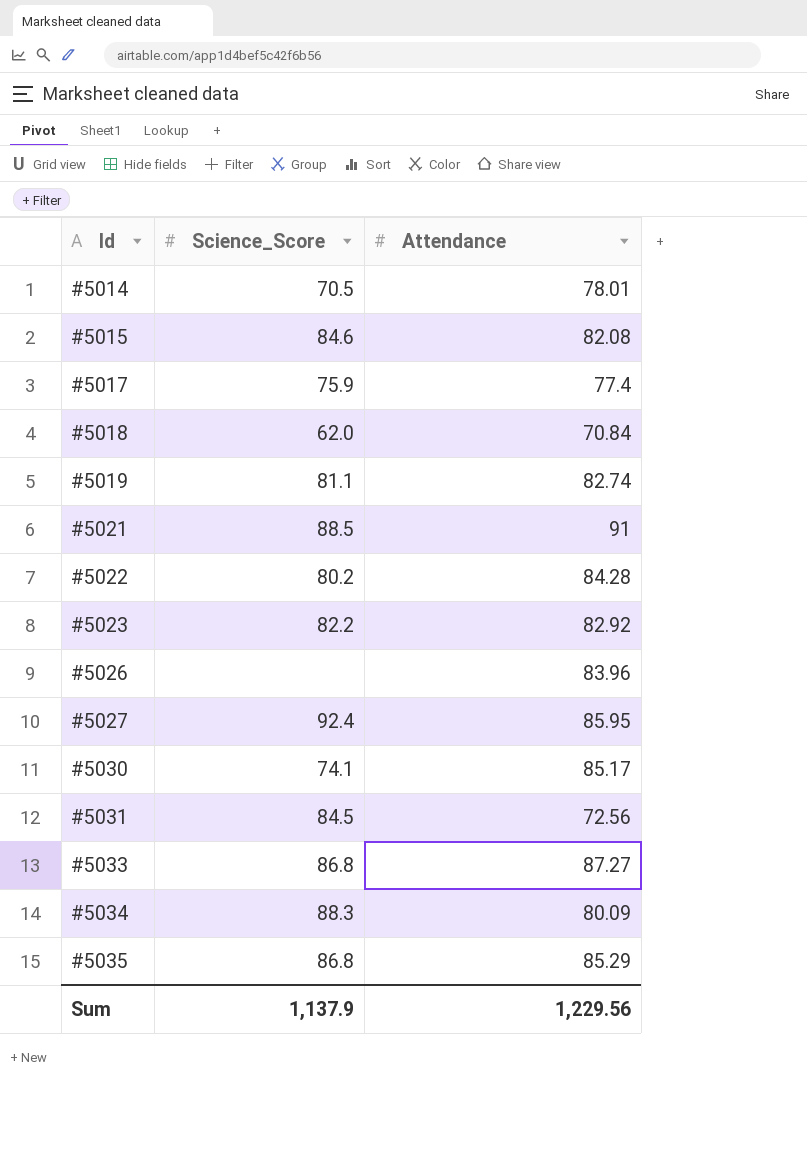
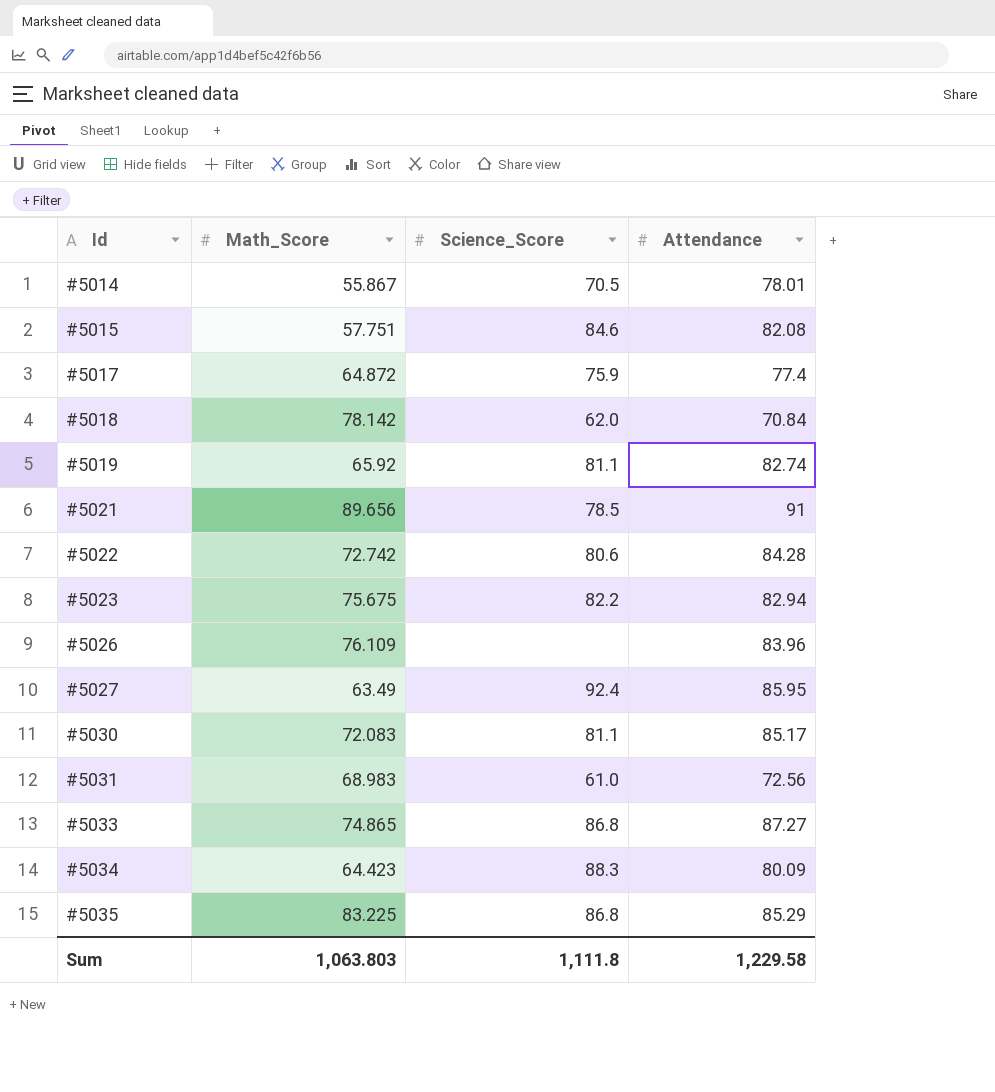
column Math_Score | position: none -> 2
#5021 | Science_Score: 88.5 -> 78.5
#5022 | Science_Score: 80.2 -> 80.6
#5023 | Attendance: 82.92 -> 82.94
#5030 | Science_Score: 74.1 -> 81.1
#5031 | Science_Score: 84.5 -> 61.0
Sum | Science_Score: 1,137.9 -> 1,111.8
Sum | Attendance: 1,229.56 -> 1,229.58

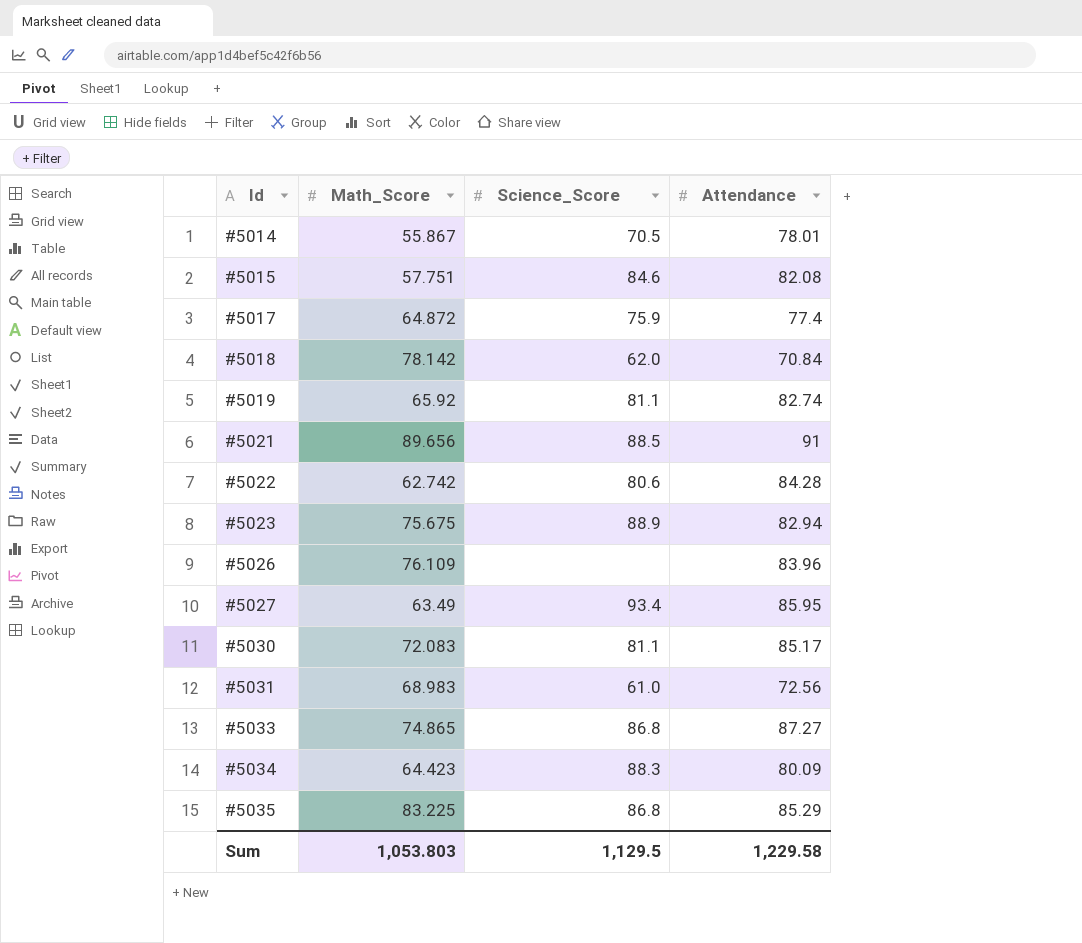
#5021 | Science_Score: 78.5 -> 88.5
#5022 | Math_Score: 72.742 -> 62.742
#5023 | Science_Score: 82.2 -> 88.9
#5027 | Science_Score: 92.4 -> 93.4
Sum | Math_Score: 1,063.803 -> 1,053.803
Sum | Science_Score: 1,111.8 -> 1,129.5

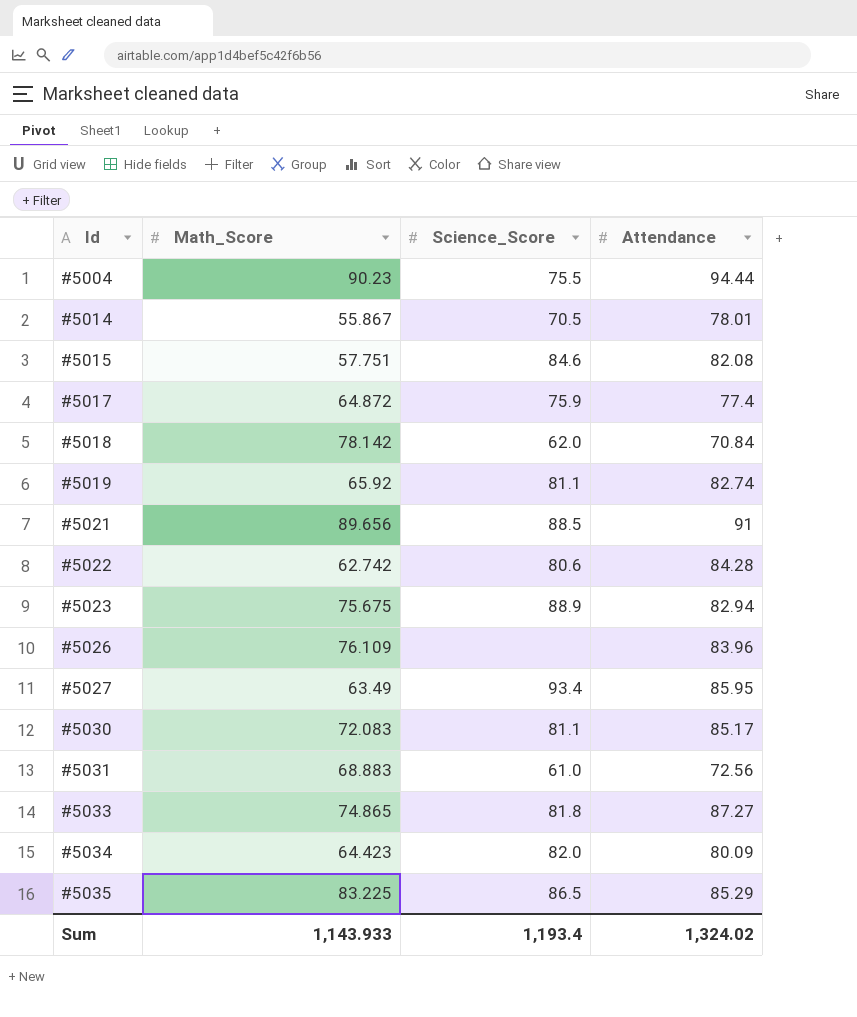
row #5004: none -> 90.23 | 75.5 | 94.44
#5031 | Math_Score: 68.983 -> 68.883
#5033 | Science_Score: 86.8 -> 81.8
#5034 | Science_Score: 88.3 -> 82.0
#5035 | Science_Score: 86.8 -> 86.5
Sum | Math_Score: 1,053.803 -> 1,143.933
Sum | Science_Score: 1,129.5 -> 1,193.4
Sum | Attendance: 1,229.58 -> 1,324.02

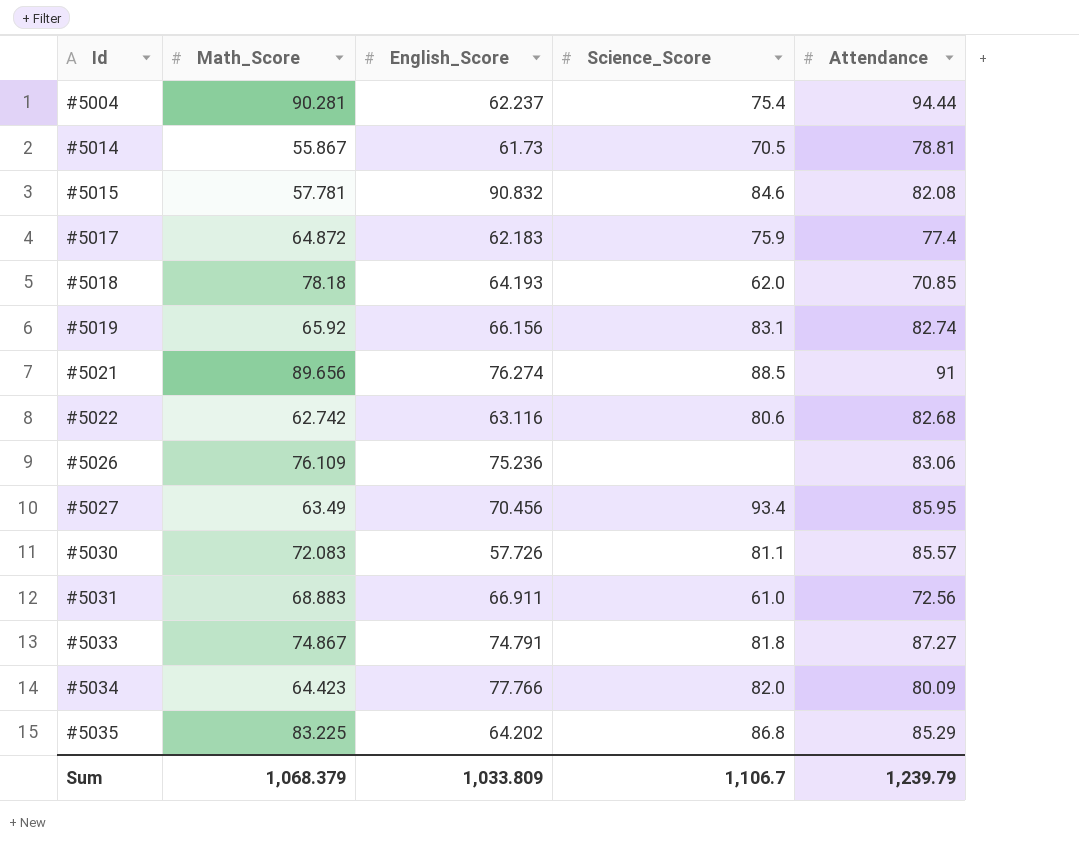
column English_Score | position: none -> 3
row #5023: 75.675 | 88.9 | 82.94 -> none
#5004 | Math_Score: 90.23 -> 90.281
#5004 | Science_Score: 75.5 -> 75.4
#5014 | Attendance: 78.01 -> 78.81
#5015 | Math_Score: 57.751 -> 57.781
#5018 | Math_Score: 78.142 -> 78.18
#5018 | Attendance: 70.84 -> 70.85
#5019 | Science_Score: 81.1 -> 83.1
#5022 | Attendance: 84.28 -> 82.68
#5026 | Attendance: 83.96 -> 83.06
#5030 | Attendance: 85.17 -> 85.57
#5033 | Math_Score: 74.865 -> 74.867
#5035 | Science_Score: 86.5 -> 86.8
Sum | Math_Score: 1,143.933 -> 1,068.379
Sum | Science_Score: 1,193.4 -> 1,106.7
Sum | Attendance: 1,324.02 -> 1,239.79

